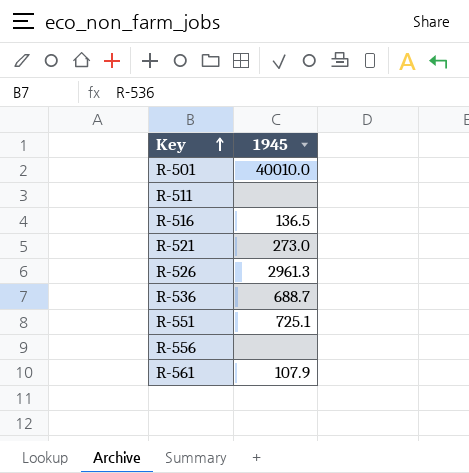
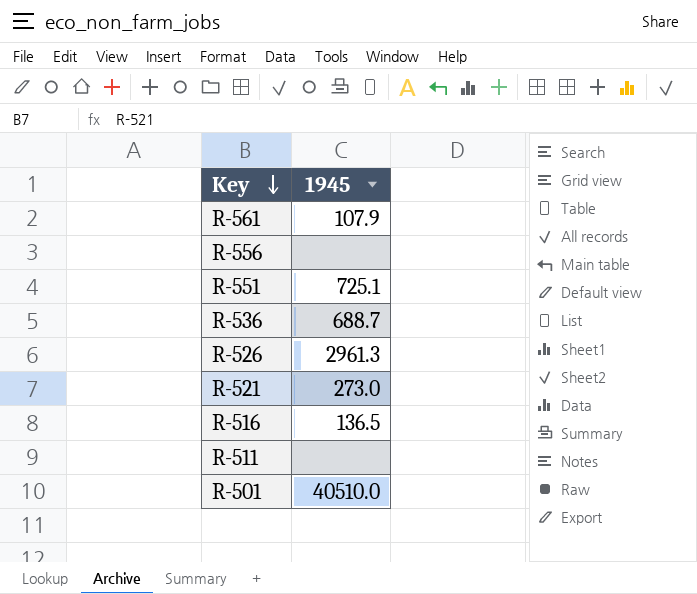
row order: Key ascending -> Key descending
R-501 | 1945: 40010.0 -> 40510.0

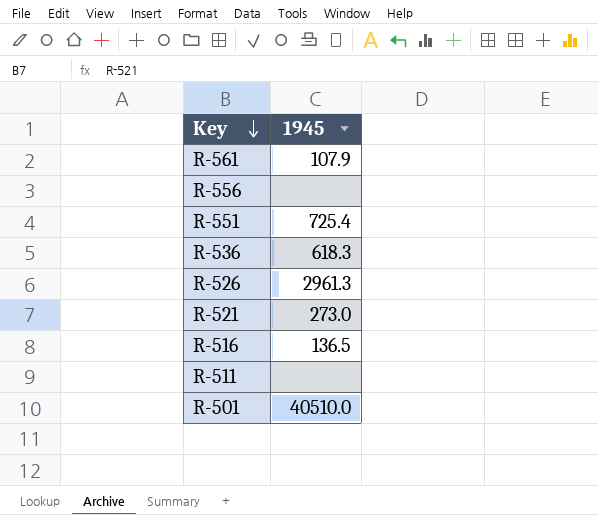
R-551 | 1945: 725.1 -> 725.4
R-536 | 1945: 688.7 -> 618.3

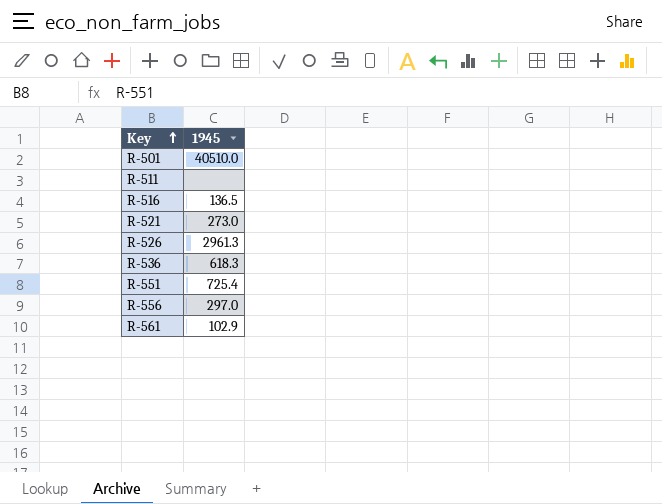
row order: Key descending -> Key ascending
R-556 | 1945: none -> 297.0
R-561 | 1945: 107.9 -> 102.9

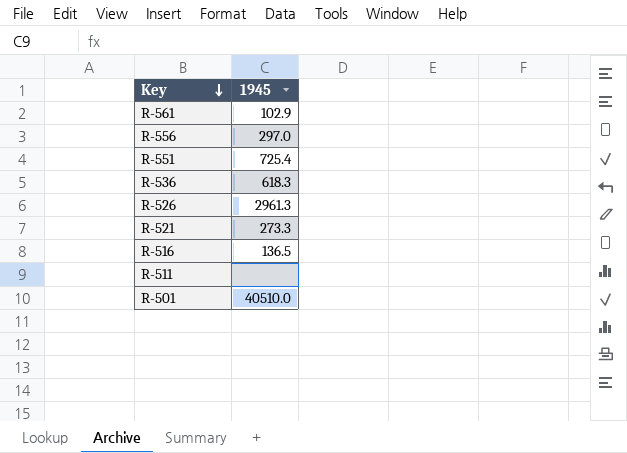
row order: Key ascending -> Key descending
R-521 | 1945: 273.0 -> 273.3

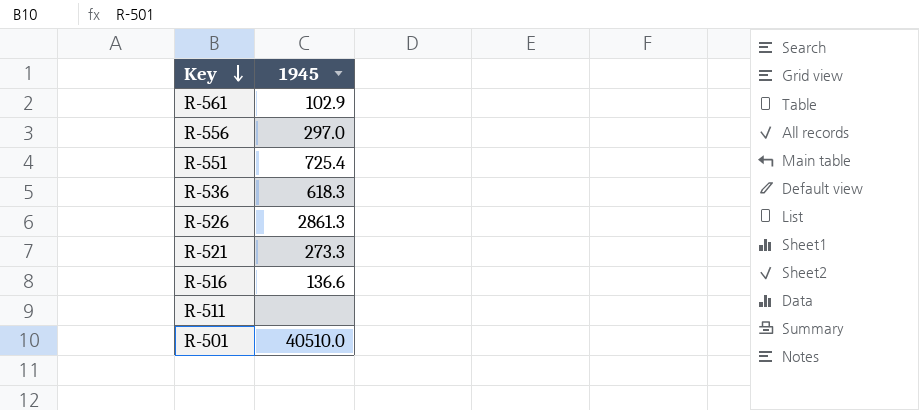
R-526 | 1945: 2961.3 -> 2861.3
R-516 | 1945: 136.5 -> 136.6

